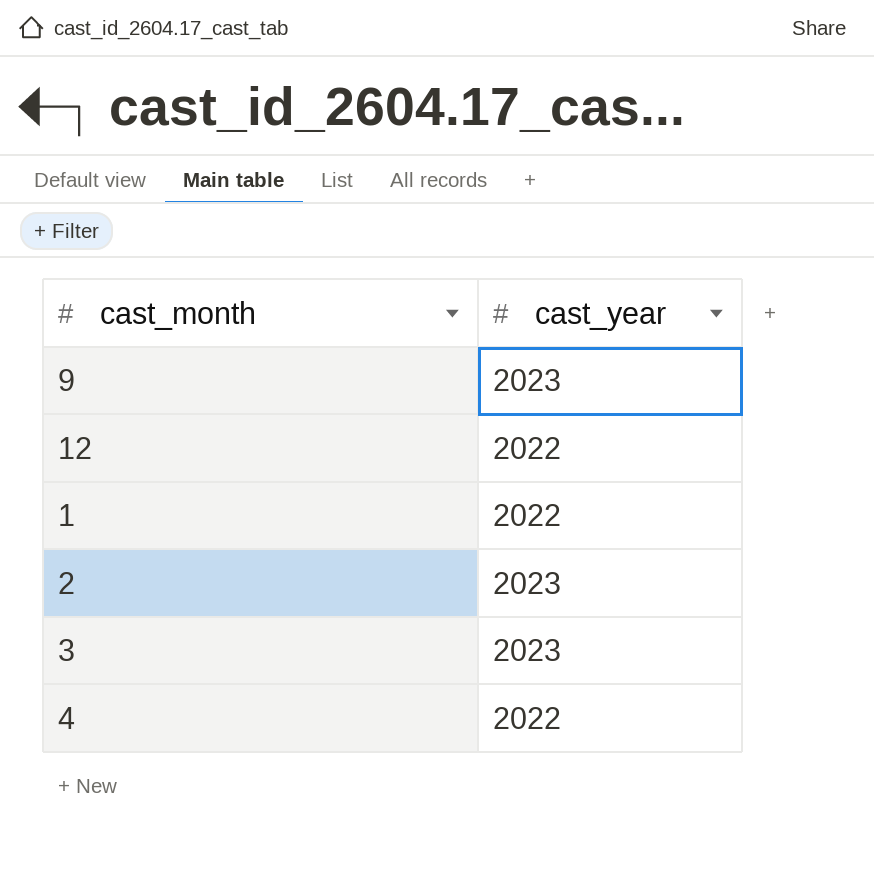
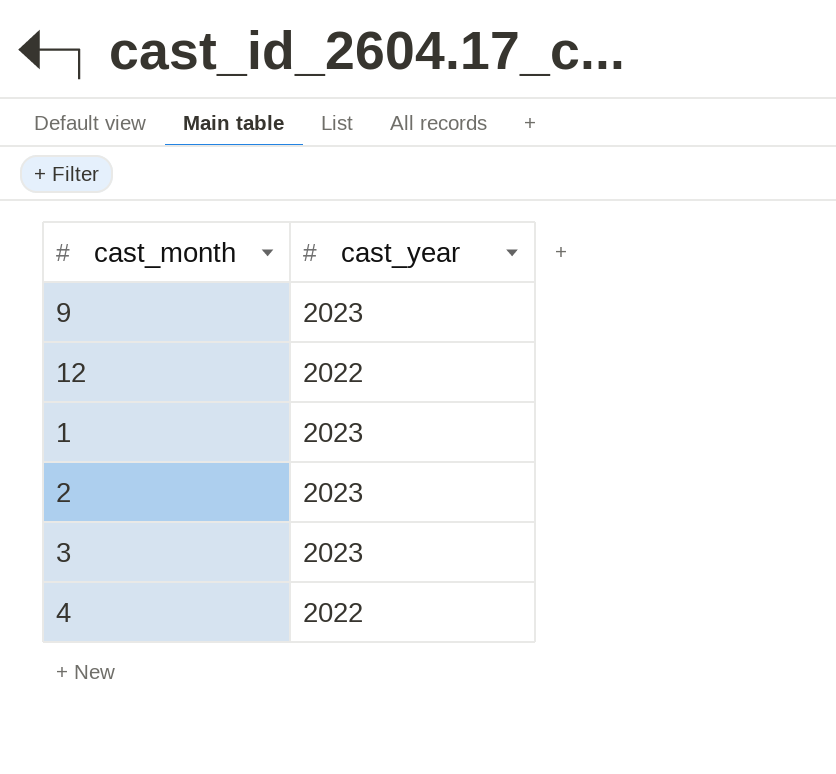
1 | cast_year: 2022 -> 2023

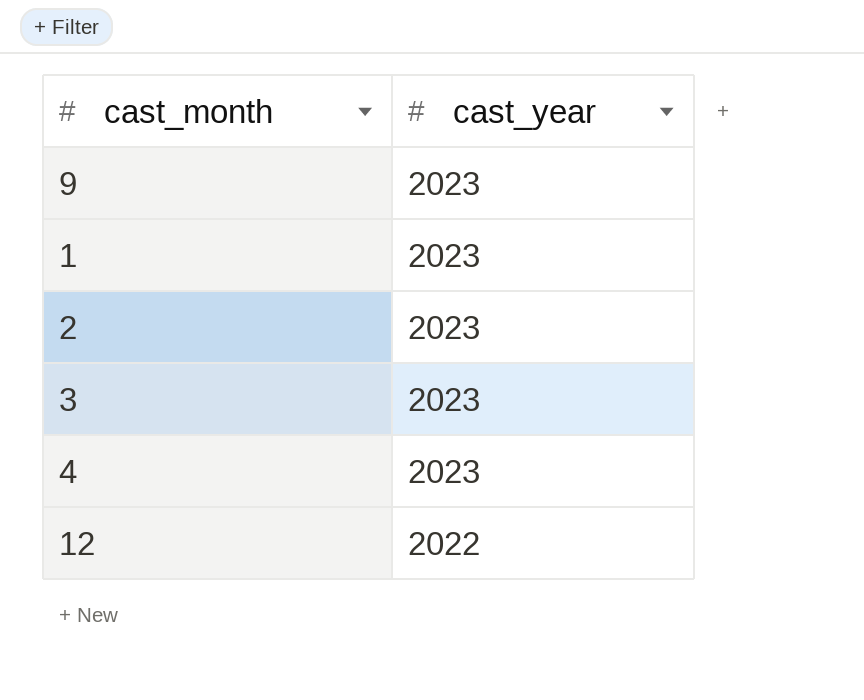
row order: none -> cast_year descending
4 | cast_year: 2022 -> 2023

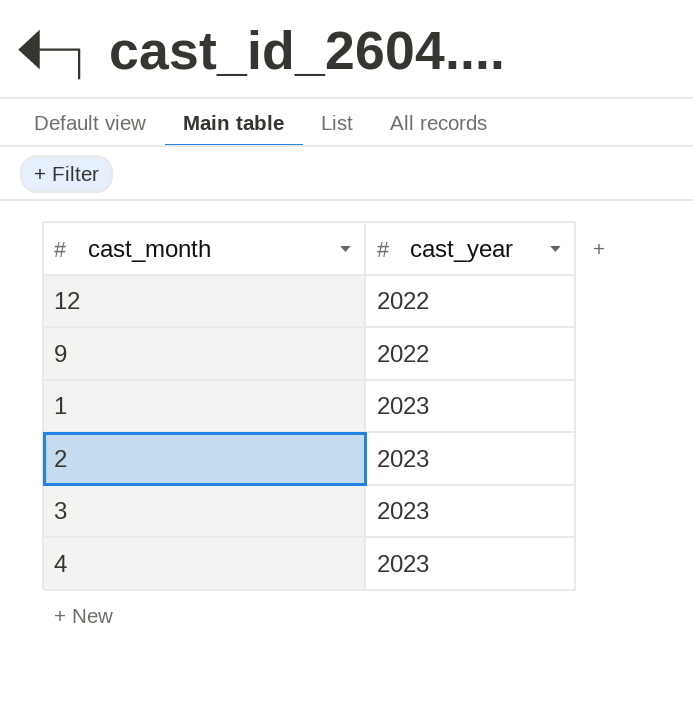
row order: cast_year descending -> cast_year ascending
9 | cast_year: 2023 -> 2022

